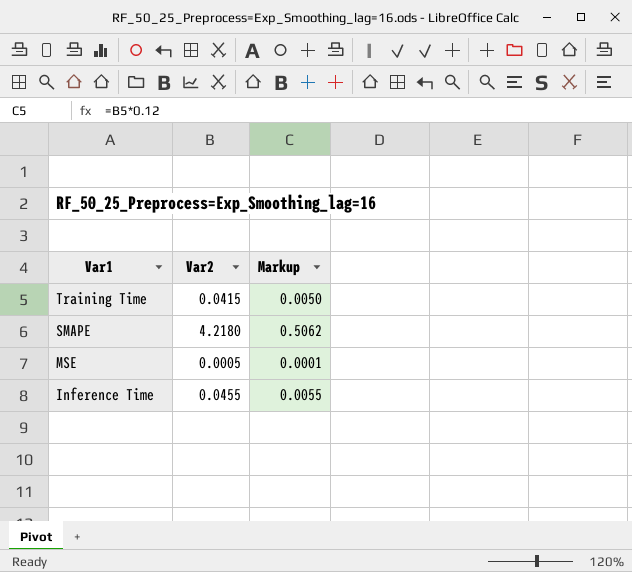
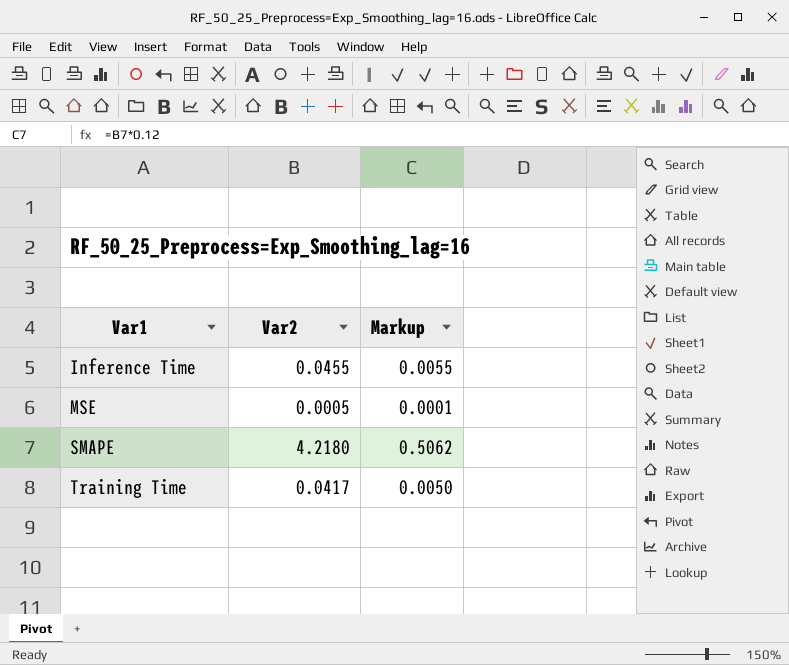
row order: Var1 descending -> Var1 ascending
Training Time | Var2: 0.0415 -> 0.0417

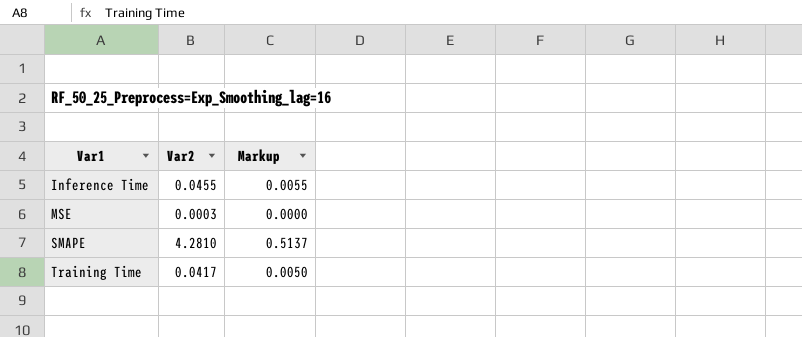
MSE | Var2: 0.0005 -> 0.0003
MSE | Markup: 0.0001 -> 0.0000
SMAPE | Var2: 4.2180 -> 4.2810
SMAPE | Markup: 0.5062 -> 0.5137

